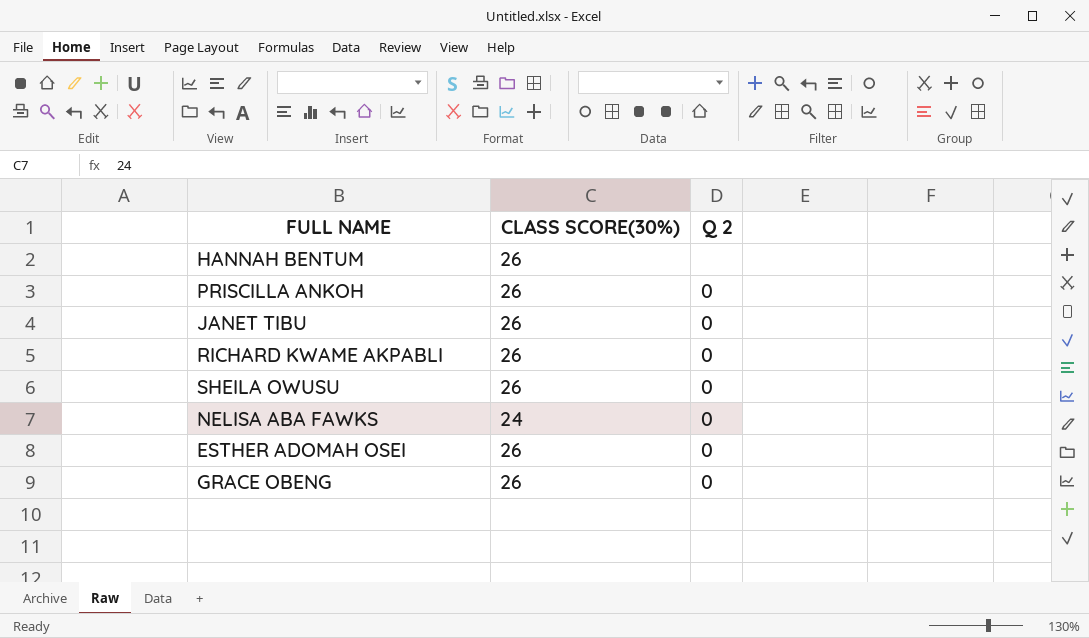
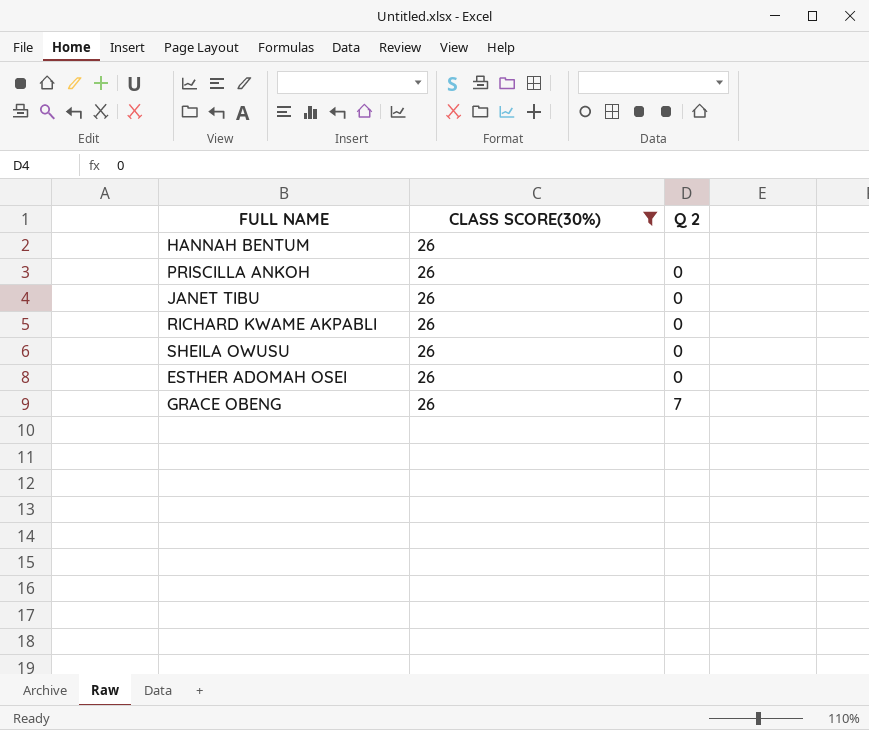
filter: none -> CLASS SCORE(30%) = 26
GRACE OBENG | Q 2: 0 -> 7

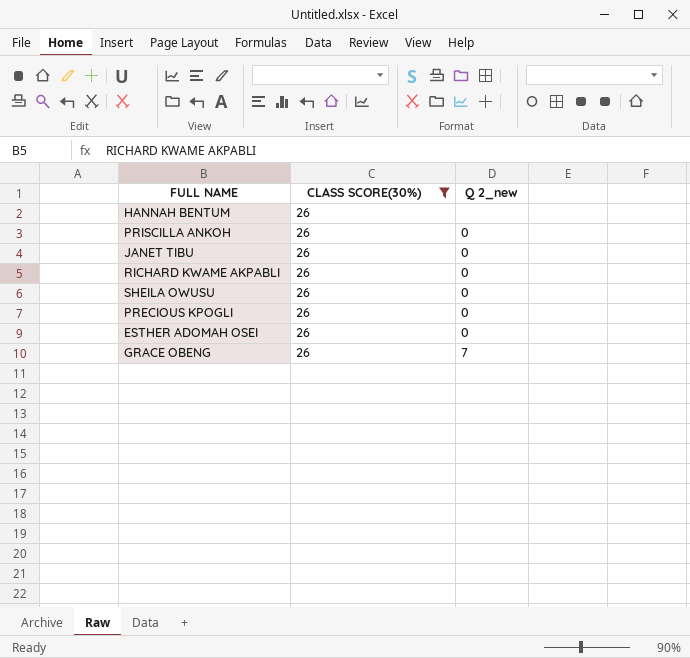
column name: Q 2 -> Q 2_new
row PRECIOUS KPOGLI: none -> 26 | 0

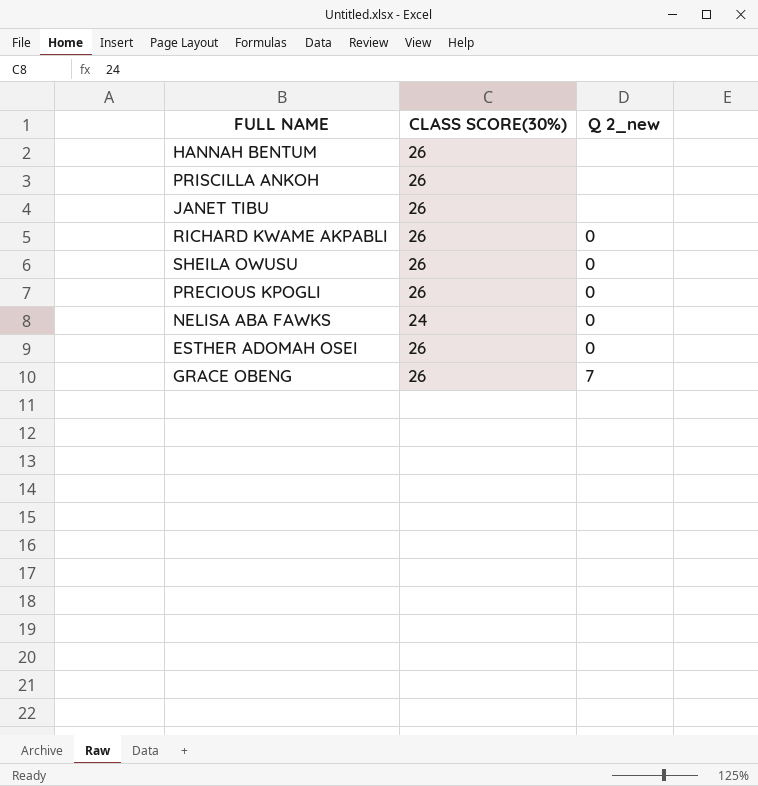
filter: CLASS SCORE(30%) = 26 -> none
PRISCILLA ANKOH | Q 2_new: 0 -> none
JANET TIBU | Q 2_new: 0 -> none

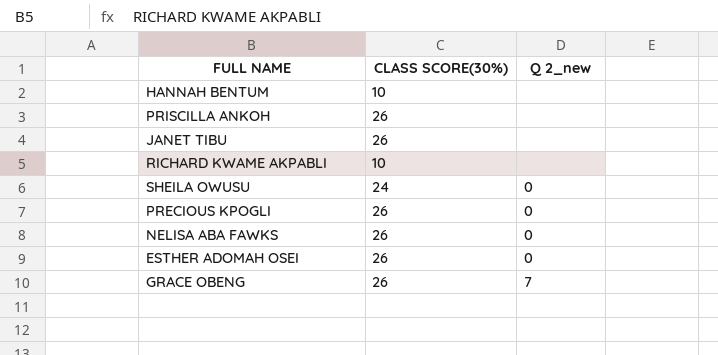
HANNAH BENTUM | CLASS SCORE(30%): 26 -> 10
RICHARD KWAME AKPABLI | CLASS SCORE(30%): 26 -> 10
RICHARD KWAME AKPABLI | Q 2_new: 0 -> none
SHEILA OWUSU | CLASS SCORE(30%): 26 -> 24
NELISA ABA FAWKS | CLASS SCORE(30%): 24 -> 26

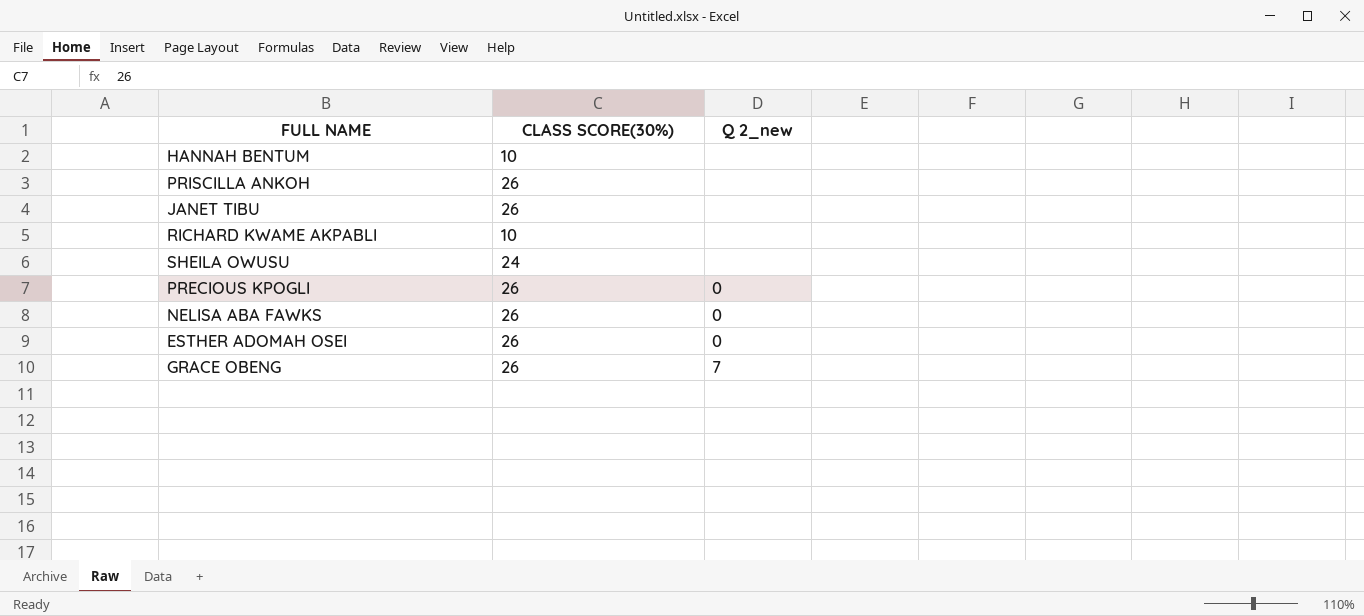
SHEILA OWUSU | Q 2_new: 0 -> none

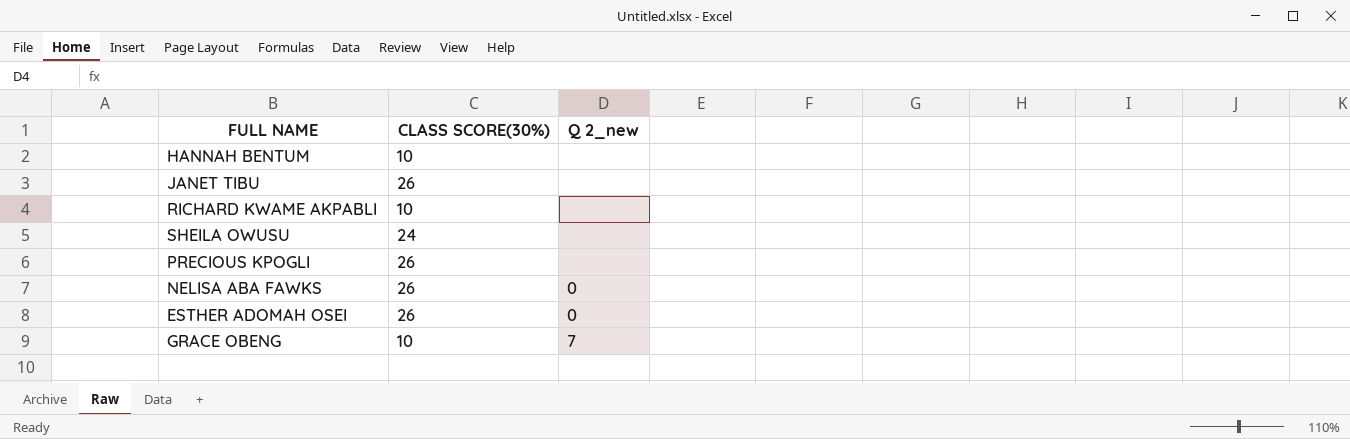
row PRISCILLA ANKOH: 26 | none -> none
PRECIOUS KPOGLI | Q 2_new: 0 -> none
GRACE OBENG | CLASS SCORE(30%): 26 -> 10

